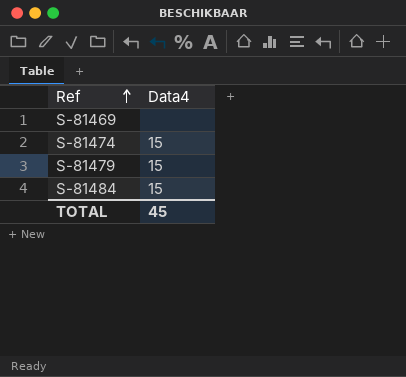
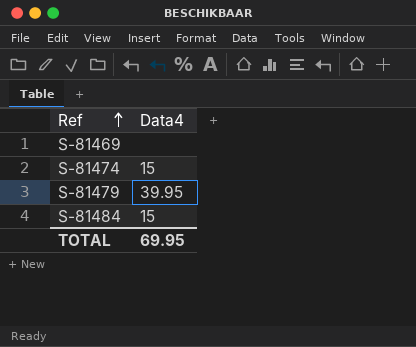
S-81479 | Data4: 15 -> 39.95
TOTAL | Data4: 45 -> 69.95

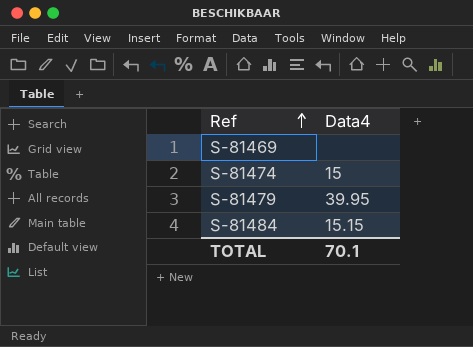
S-81484 | Data4: 15 -> 15.15
TOTAL | Data4: 69.95 -> 70.1

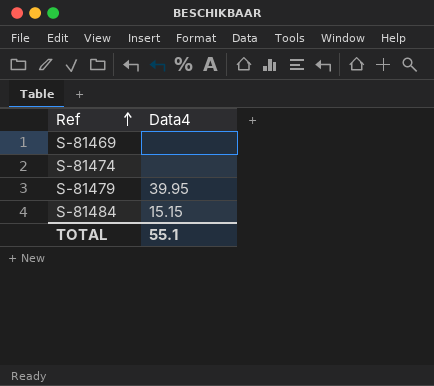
S-81474 | Data4: 15 -> none
TOTAL | Data4: 70.1 -> 55.1

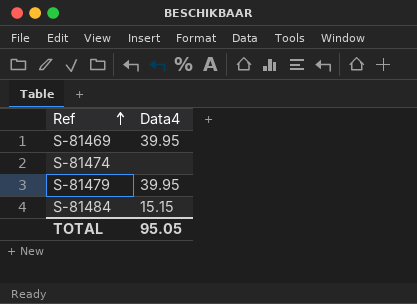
S-81469 | Data4: none -> 39.95
TOTAL | Data4: 55.1 -> 95.05

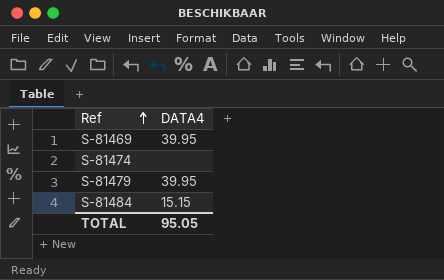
column name: Data4 -> DATA4

